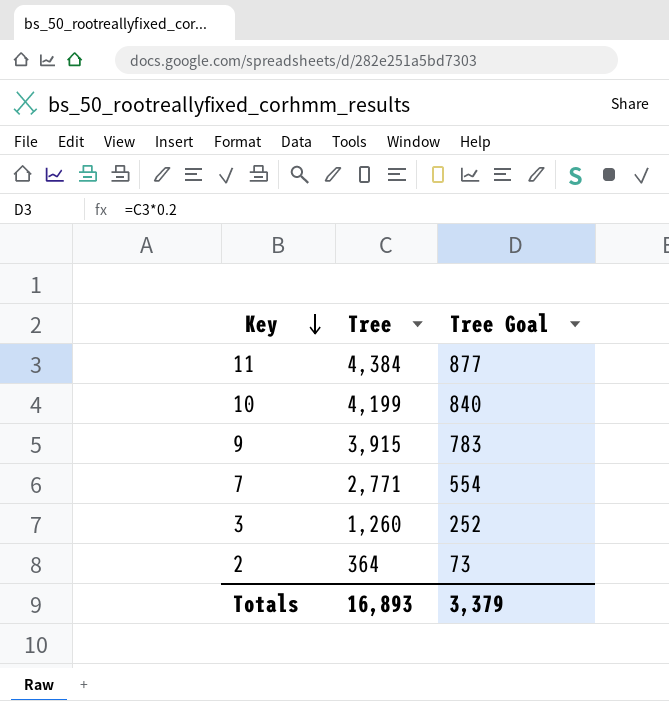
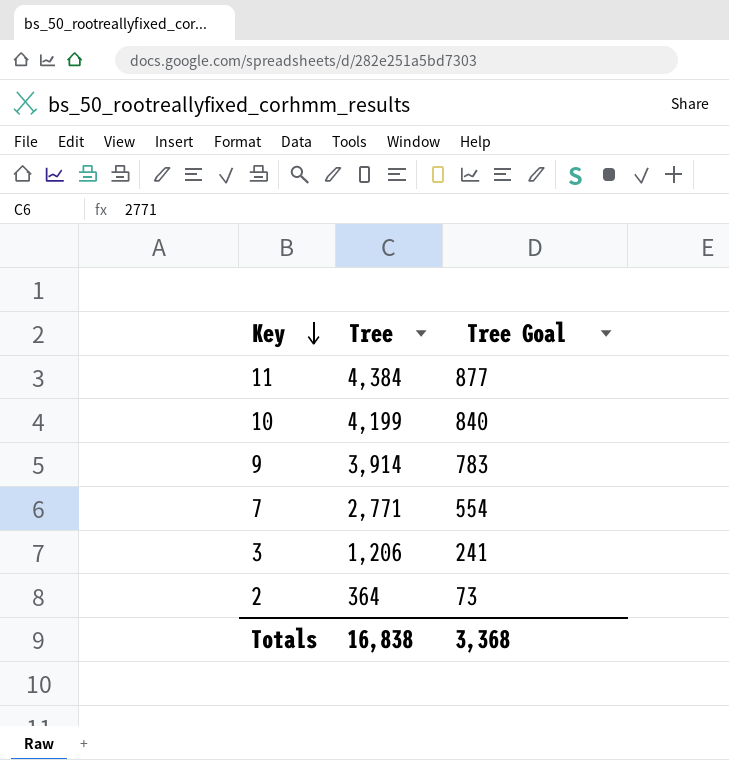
9 | Tree: 3,915 -> 3,914
3 | Tree: 1,260 -> 1,206
3 | Tree Goal: 252 -> 241
Totals | Tree: 16,893 -> 16,838
Totals | Tree Goal: 3,379 -> 3,368

